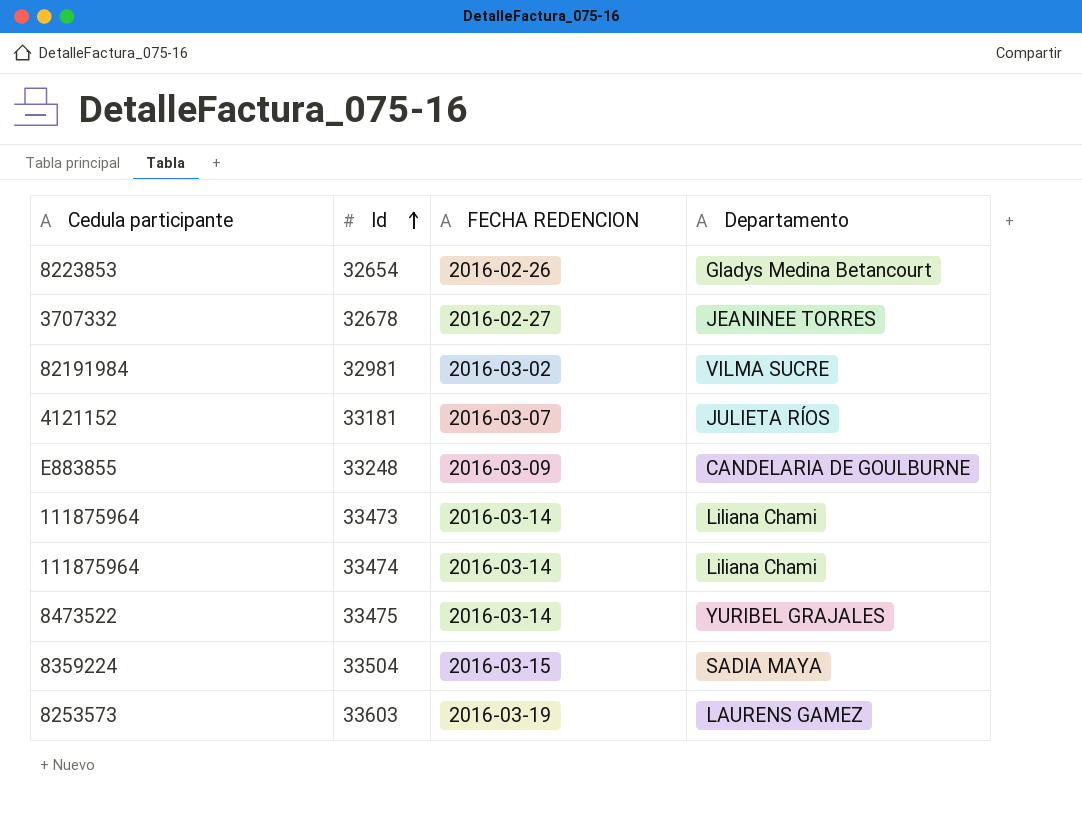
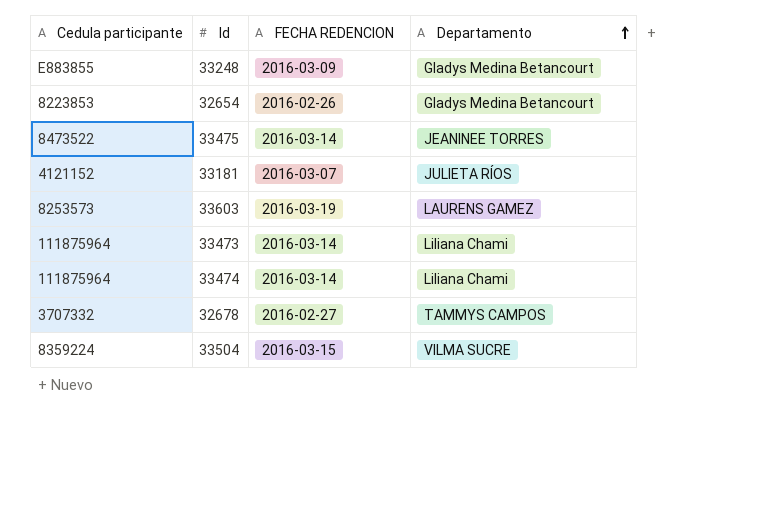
row order: Id ascending -> Departamento ascending
row 32981: 82191984 | 2016-03-02 | VILMA SUCRE -> none
33248 | Departamento: CANDELARIA DE GOULBURNE -> Gladys Medina Betancourt
33475 | Departamento: YURIBEL GRAJALES -> JEANINEE TORRES
32678 | Departamento: JEANINEE TORRES -> TAMMYS CAMPOS
33504 | Departamento: SADIA MAYA -> VILMA SUCRE

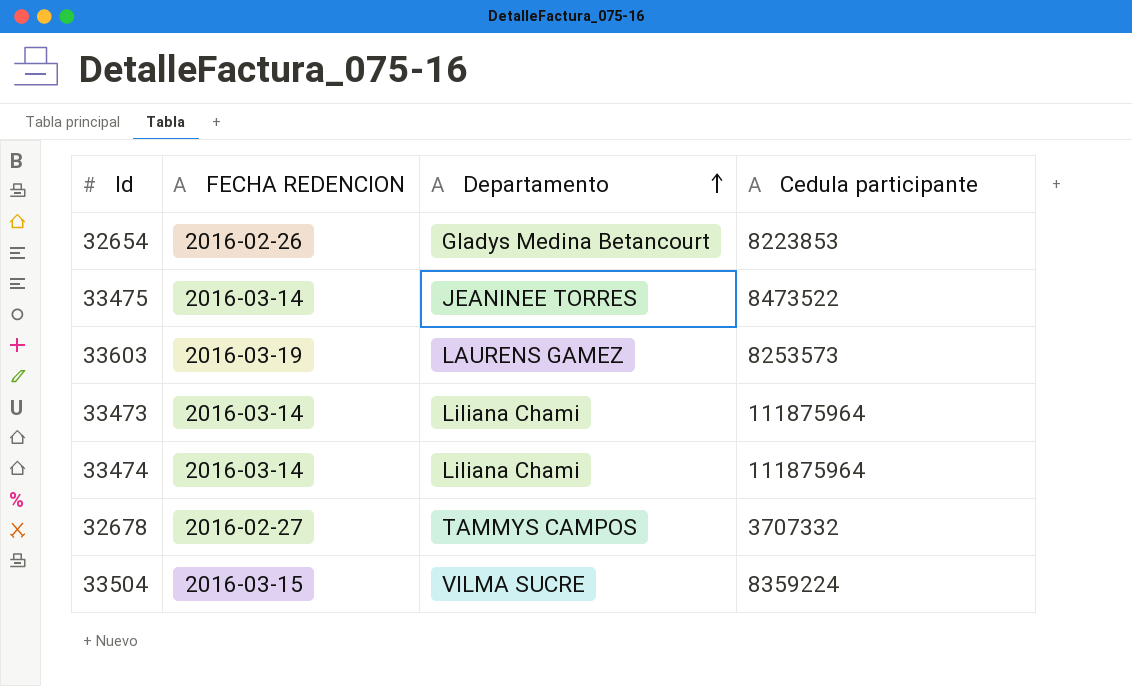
column Cedula participante | position: 1 -> 4
row 33248: E883855 | 2016-03-09 | Gladys Medina Betancourt -> none
row 33181: 4121152 | 2016-03-07 | JULIETA RÍOS -> none

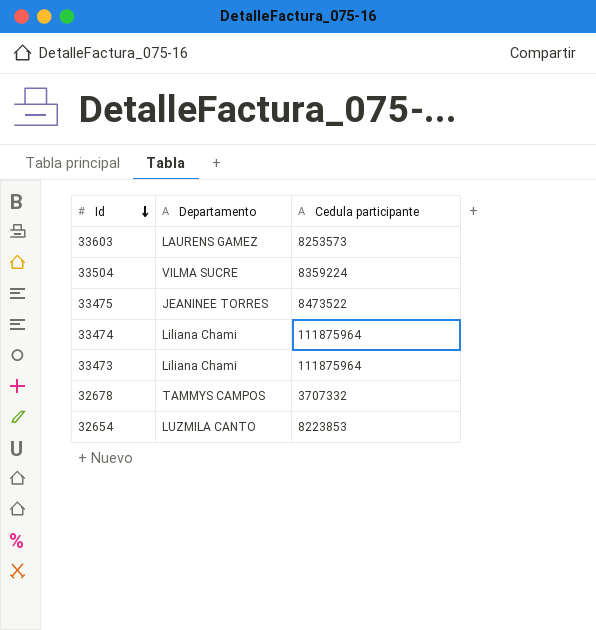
row order: Departamento ascending -> Id descending
column FECHA REDENCION | position: 2 -> none
32654 | Departamento: Gladys Medina Betancourt -> LUZMILA CANTO

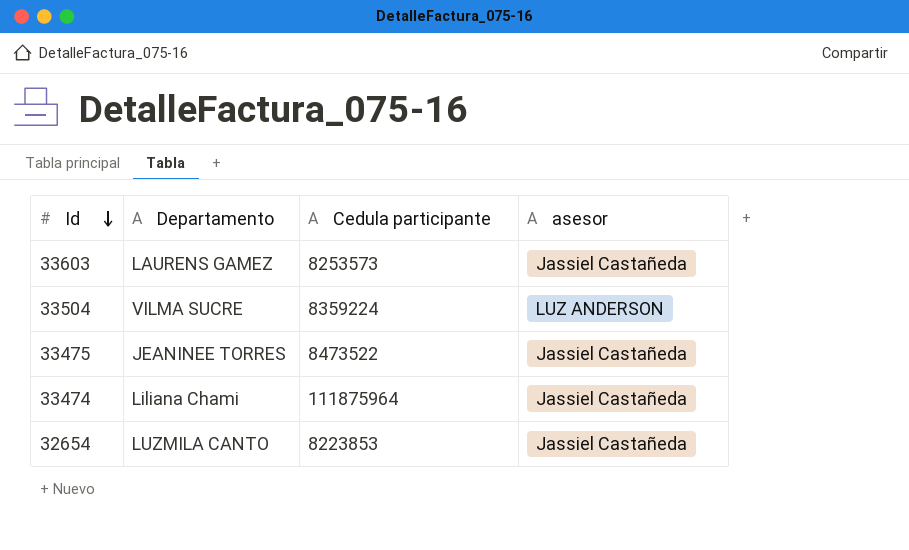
column asesor | position: none -> 4
row 33473: Liliana Chami | 111875964 -> none
row 32678: TAMMYS CAMPOS | 3707332 -> none

